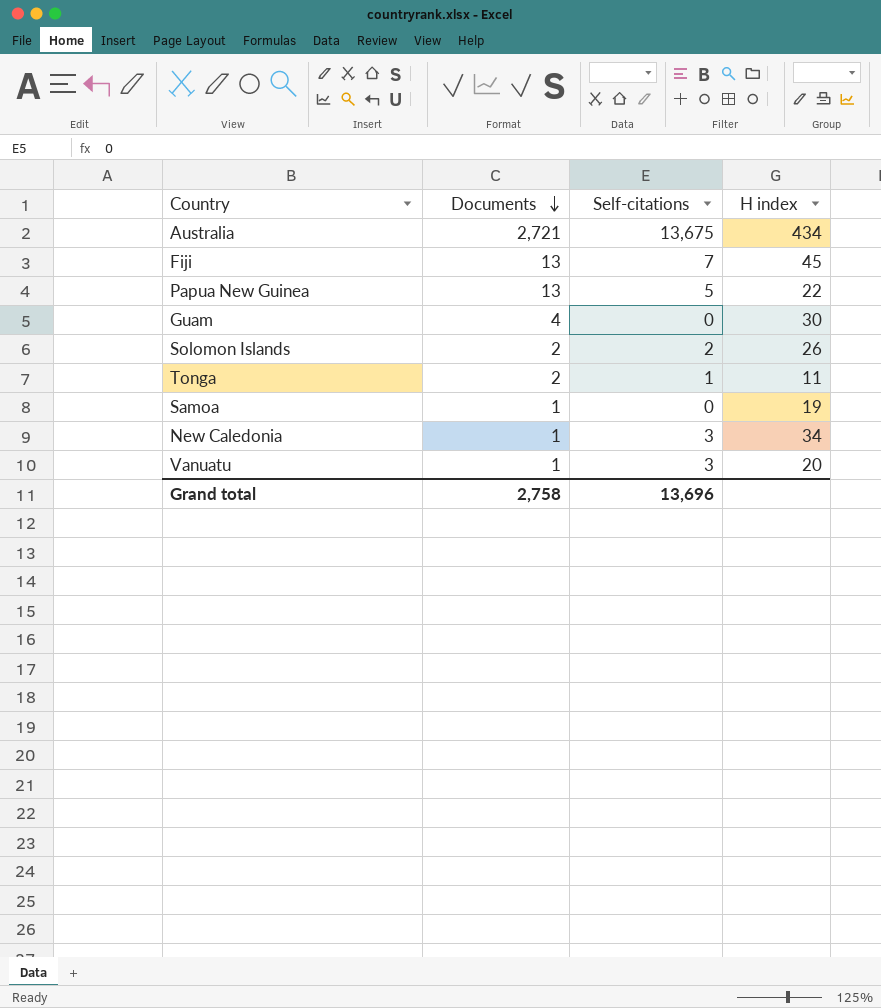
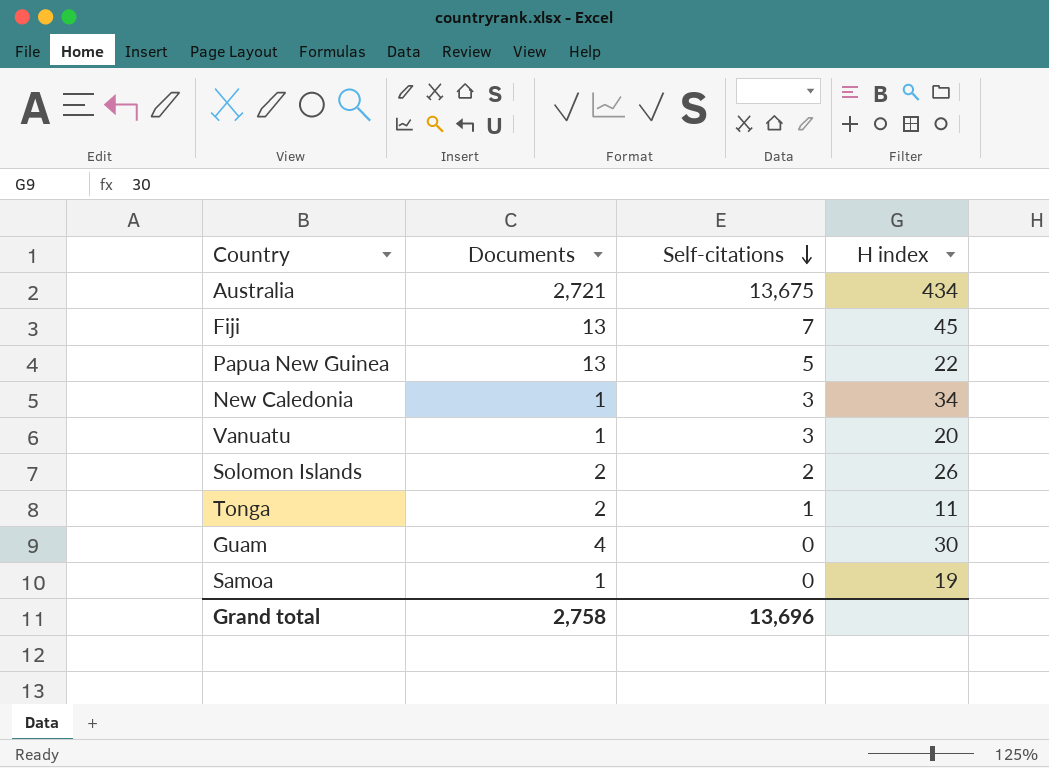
row order: Documents descending -> Self-citations descending

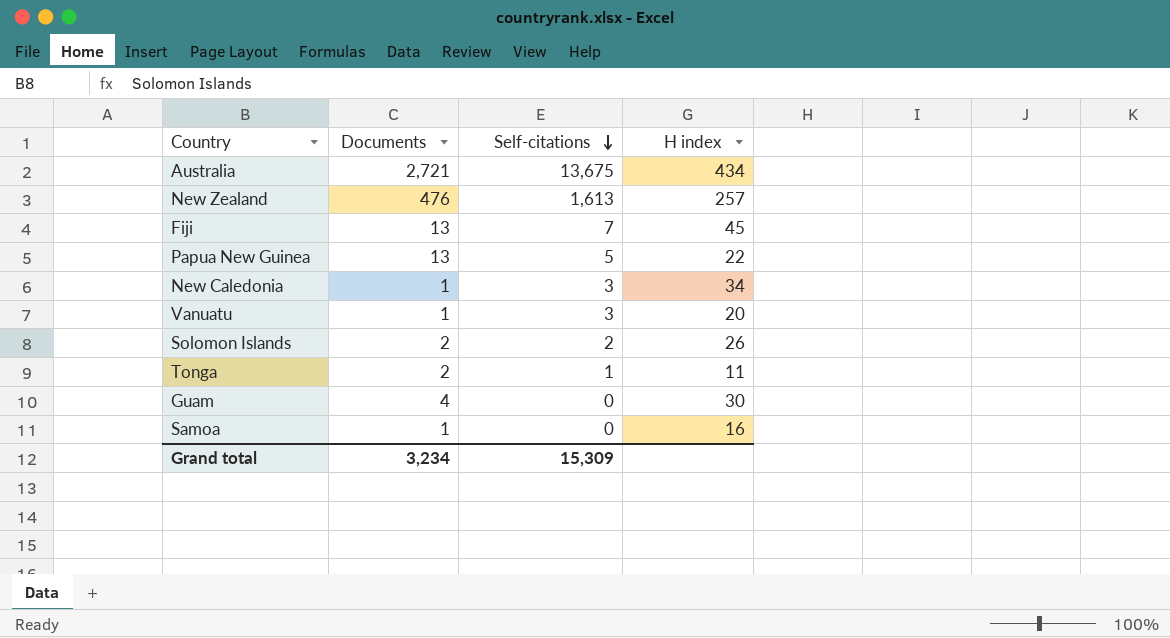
row New Zealand: none -> 476 | 1,613 | 257
Samoa | H index: 19 -> 16
Grand total | Documents: 2,758 -> 3,234
Grand total | Self-citations: 13,696 -> 15,309

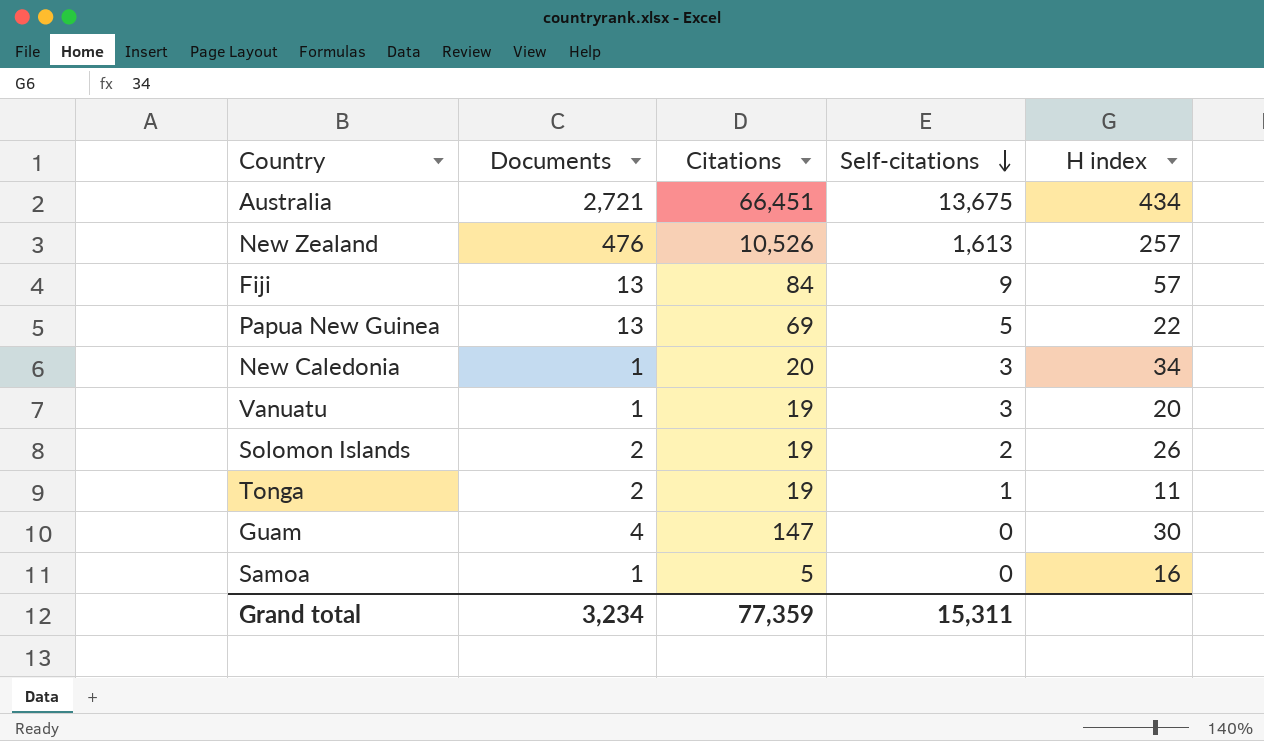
column Citations | position: none -> 3
Fiji | Self-citations: 7 -> 9
Fiji | H index: 45 -> 57
Grand total | Self-citations: 15,309 -> 15,311

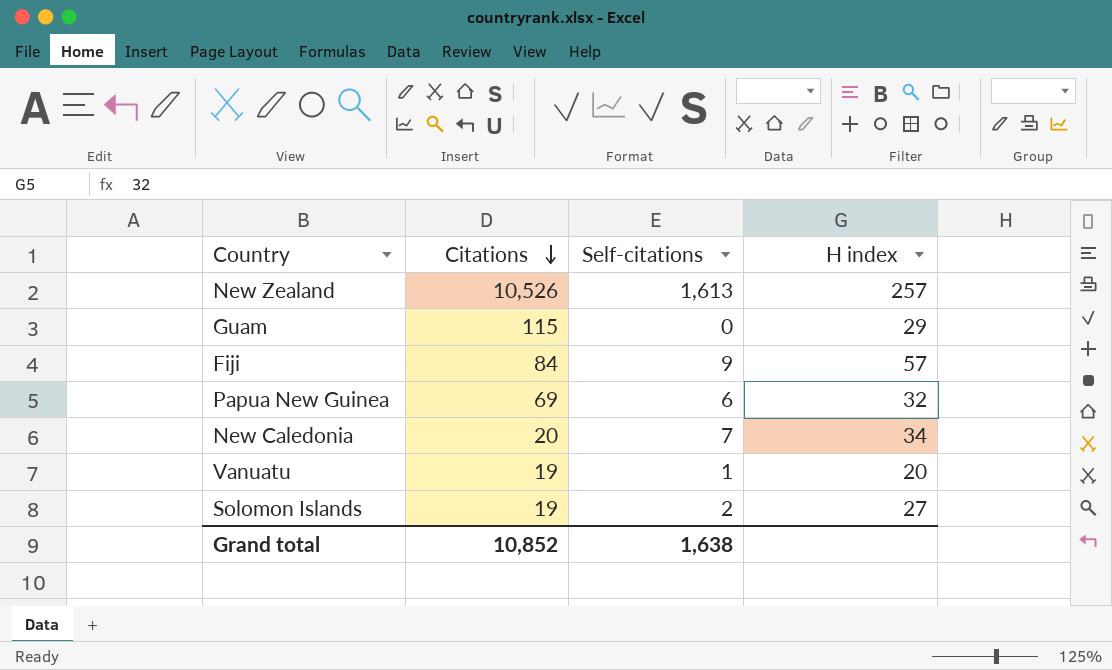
row order: Self-citations descending -> Citations descending
column Documents | position: 2 -> none
row Australia: 2,721 | 66,451 | 13,675 | 434 -> none
row Tonga: 2 | 19 | 1 | 11 -> none
row Samoa: 1 | 5 | 0 | 16 -> none
Guam | Citations: 147 -> 115
Guam | H index: 30 -> 29
Papua New Guinea | Self-citations: 5 -> 6
Papua New Guinea | H index: 22 -> 32
New Caledonia | Self-citations: 3 -> 7
Vanuatu | Self-citations: 3 -> 1
Solomon Islands | H index: 26 -> 27
Grand total | Citations: 77,359 -> 10,852
Grand total | Self-citations: 15,311 -> 1,638

